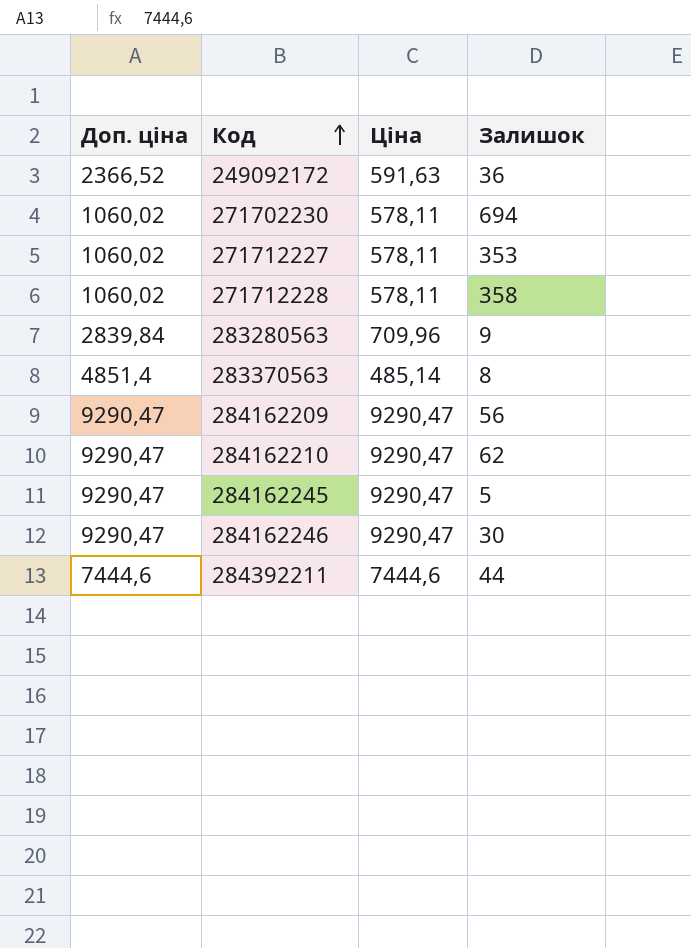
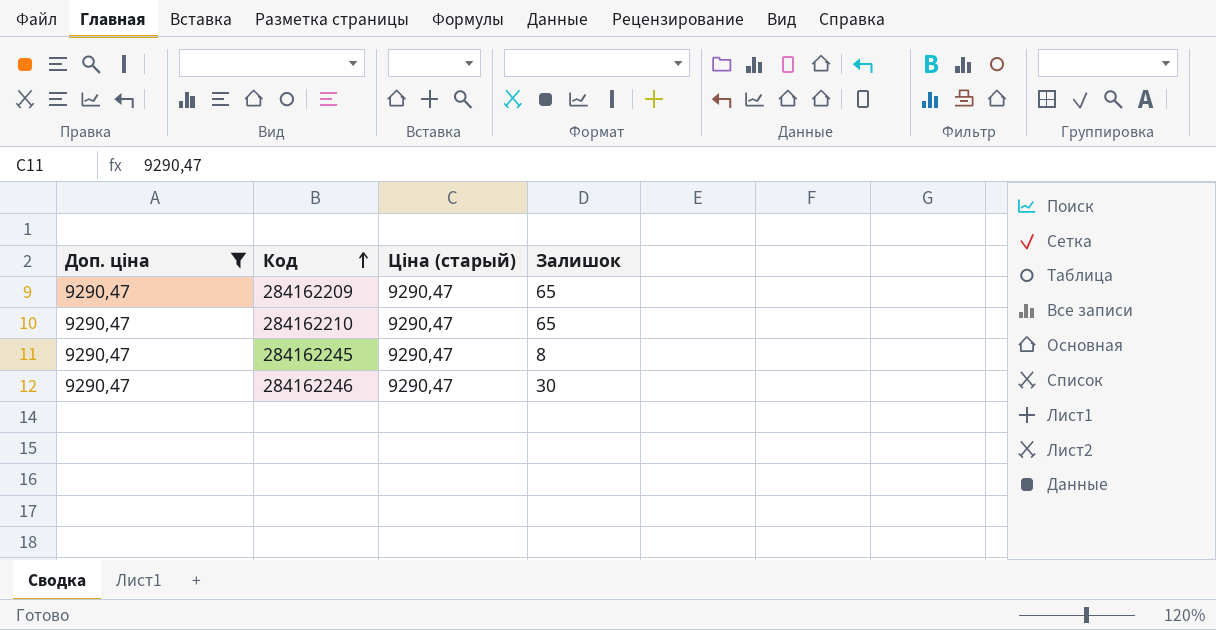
filter: none -> Доп. ціна = 9290,47
column name: Ціна -> Ціна (старый)
284162209 | Залишок: 56 -> 65
284162210 | Залишок: 62 -> 65
284162245 | Залишок: 5 -> 8

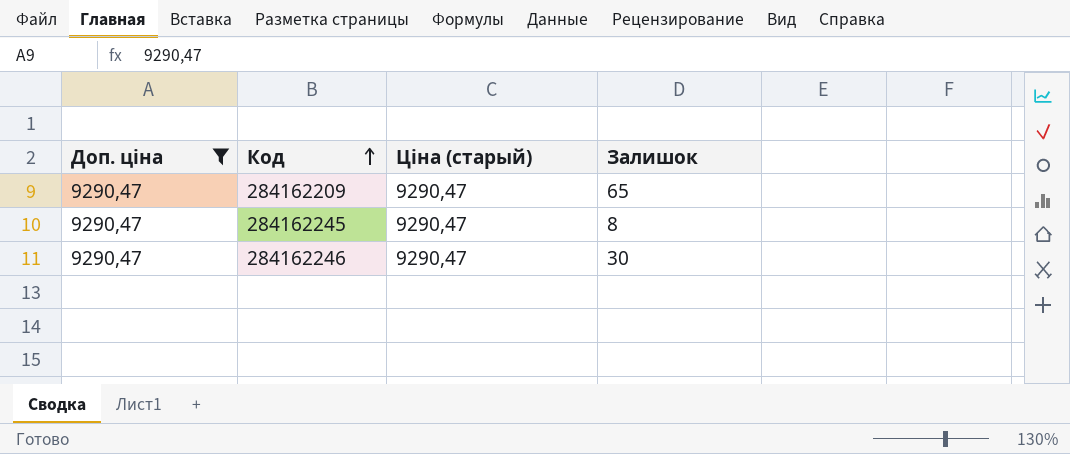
row 284162210: 9290,47 | 9290,47 | 65 -> none

